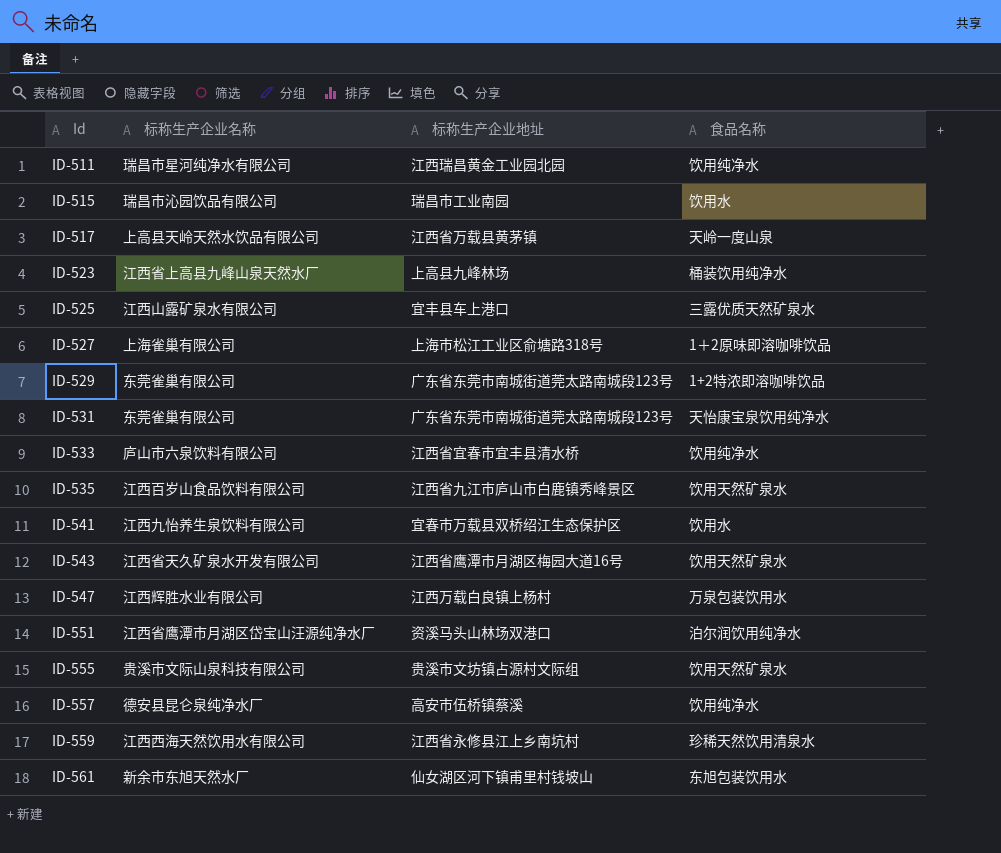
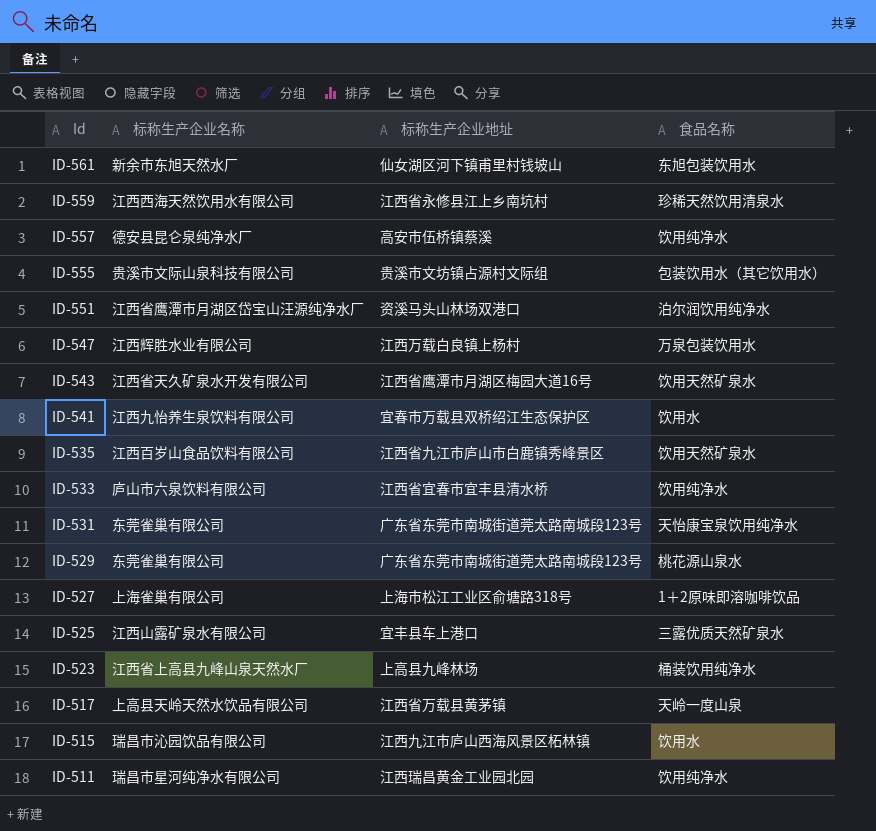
row order: Id ascending -> Id descending
ID-555 | 食品名称: 饮用天然矿泉水 -> 包装饮用水（其它饮用水）
ID-529 | 食品名称: 1+2特浓即溶咖啡饮品 -> 桃花源山泉水
ID-515 | 标称生产企业地址: 瑞昌市工业南园 -> 江西九江市庐山西海风景区柘林镇

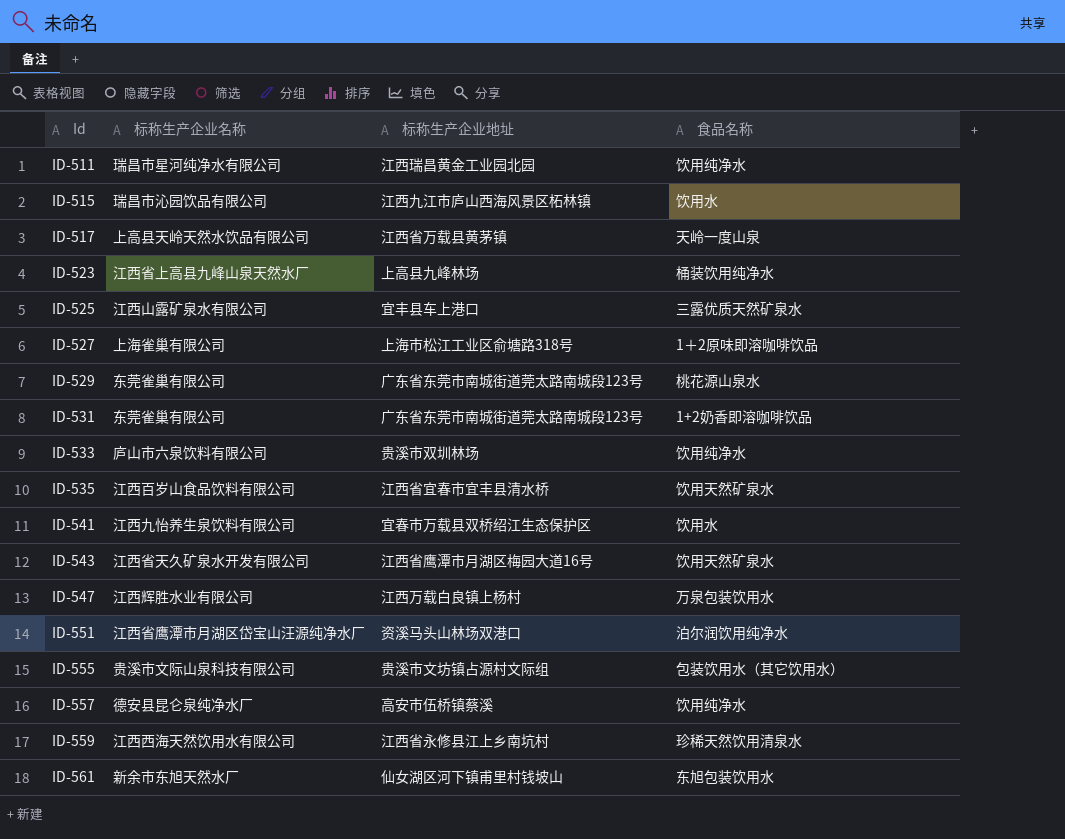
row order: Id descending -> Id ascending
ID-531 | 食品名称: 天怡康宝泉饮用纯净水 -> 1+2奶香即溶咖啡饮品
ID-533 | 标称生产企业地址: 江西省宜春市宜丰县清水桥 -> 贵溪市双圳林场
ID-535 | 标称生产企业地址: 江西省九江市庐山市白鹿镇秀峰景区 -> 江西省宜春市宜丰县清水桥

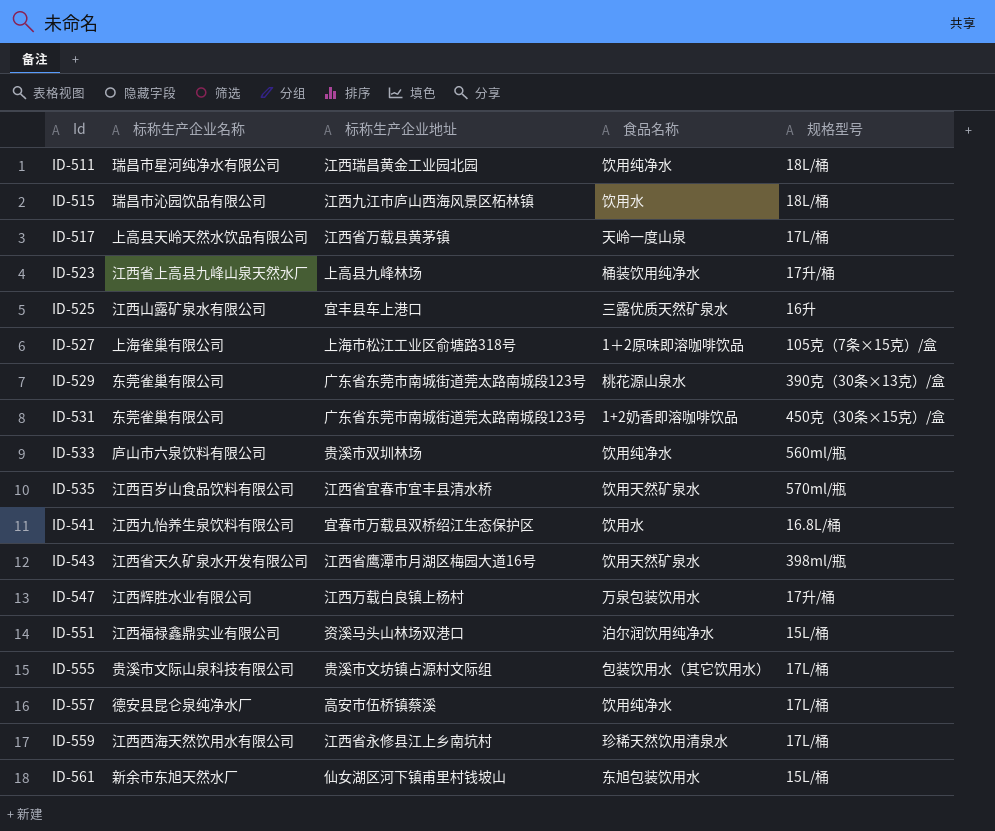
column 规格型号 | position: none -> 5
ID-551 | 标称生产企业名称: 江西省鹰潭市月湖区岱宝山汪源纯净水厂 -> 江西福禄鑫鼎实业有限公司

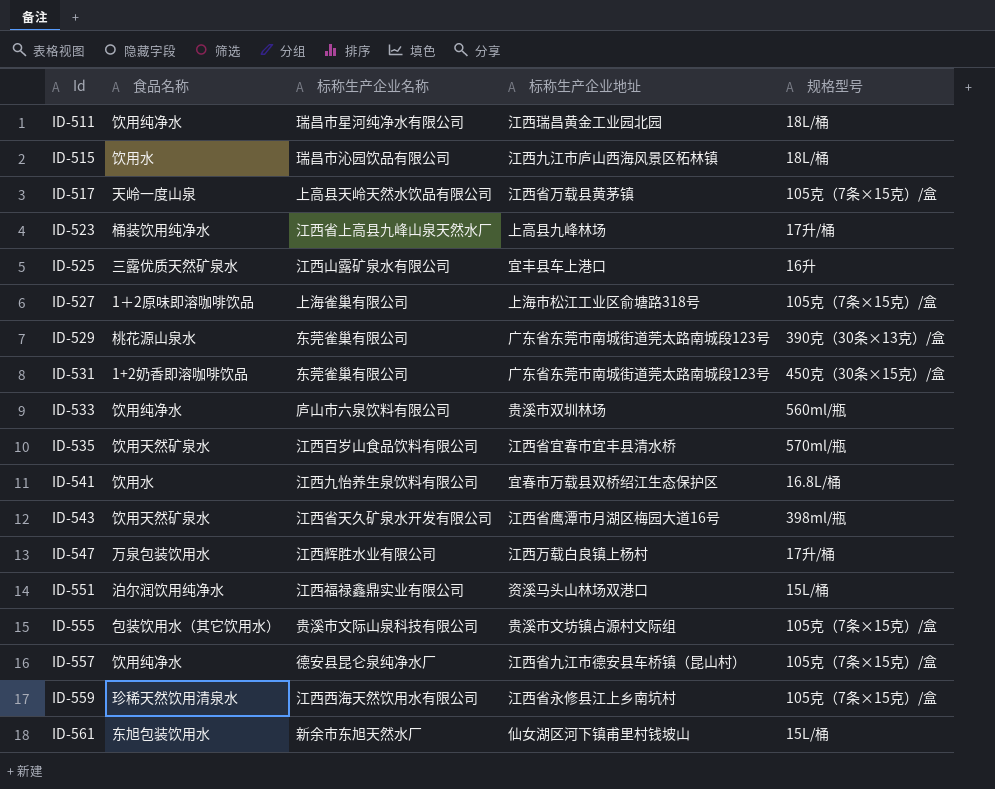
column 食品名称 | position: 4 -> 2
ID-517 | 规格型号: 17L/桶 -> 105克（7条×15克）/盒
ID-555 | 规格型号: 17L/桶 -> 105克（7条×15克）/盒
ID-557 | 标称生产企业地址: 高安市伍桥镇蔡溪 -> 江西省九江市德安县车桥镇（昆山村）
ID-557 | 规格型号: 17L/桶 -> 105克（7条×15克）/盒
ID-559 | 规格型号: 17L/桶 -> 105克（7条×15克）/盒

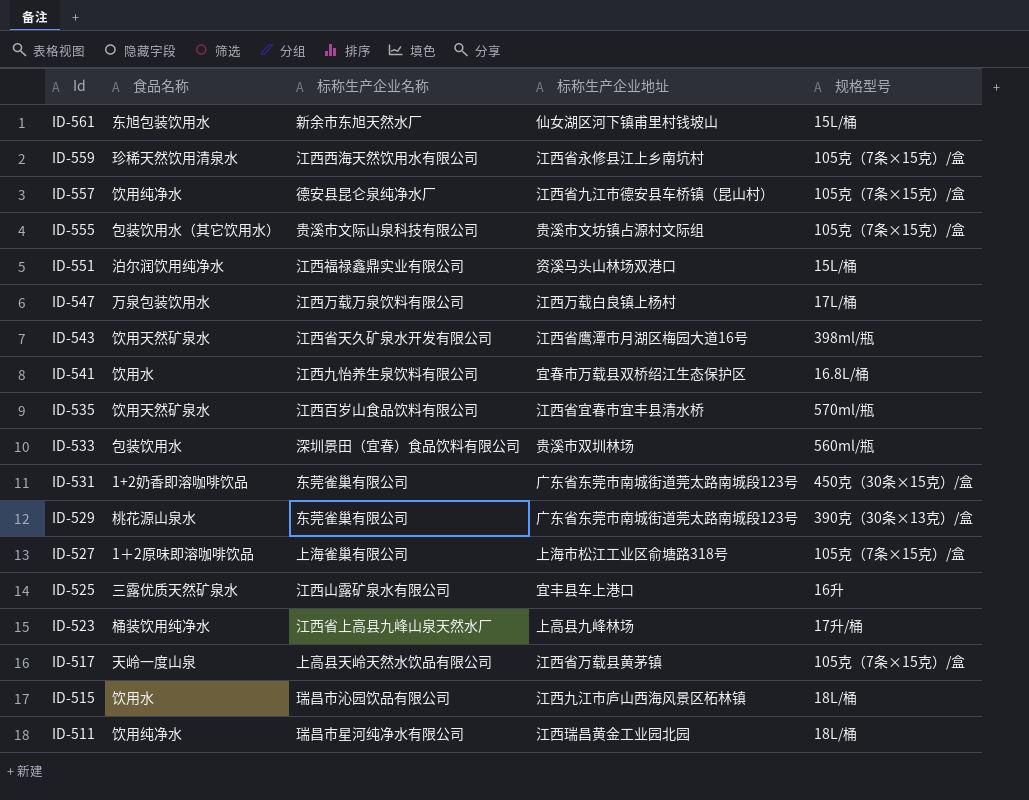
row order: Id ascending -> Id descending
ID-547 | 标称生产企业名称: 江西辉胜水业有限公司 -> 江西万载万泉饮料有限公司
ID-547 | 规格型号: 17升/桶 -> 17L/桶
ID-533 | 食品名称: 饮用纯净水 -> 包装饮用水
ID-533 | 标称生产企业名称: 庐山市六泉饮料有限公司 -> 深圳景田（宜春）食品饮料有限公司

